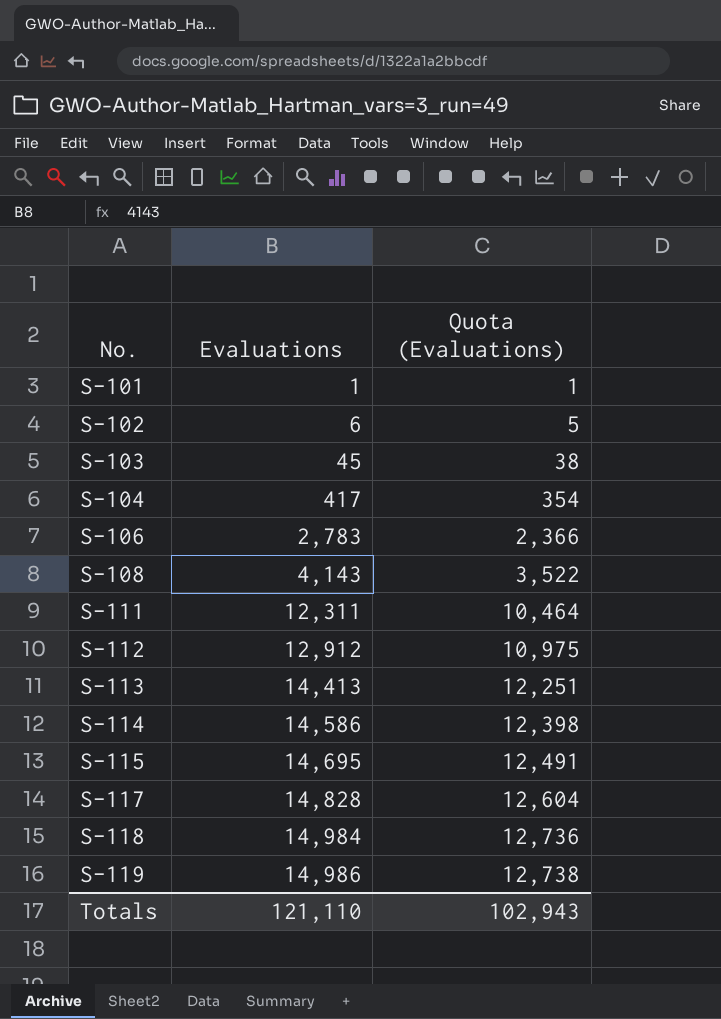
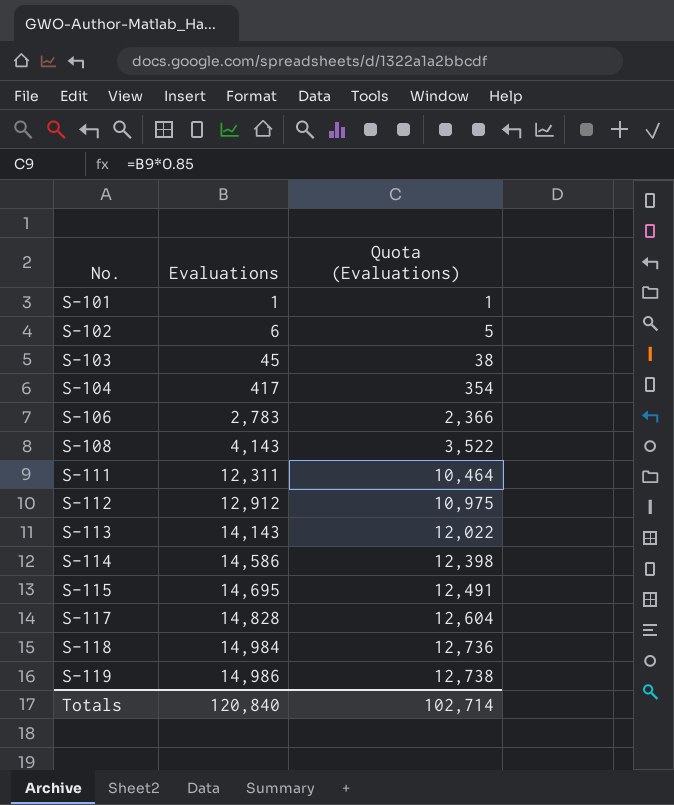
S-113 | Evaluations: 14,413 -> 14,143
S-113 | Quota (Evaluations): 12,251 -> 12,022
Totals | Evaluations: 121,110 -> 120,840
Totals | Quota (Evaluations): 102,943 -> 102,714

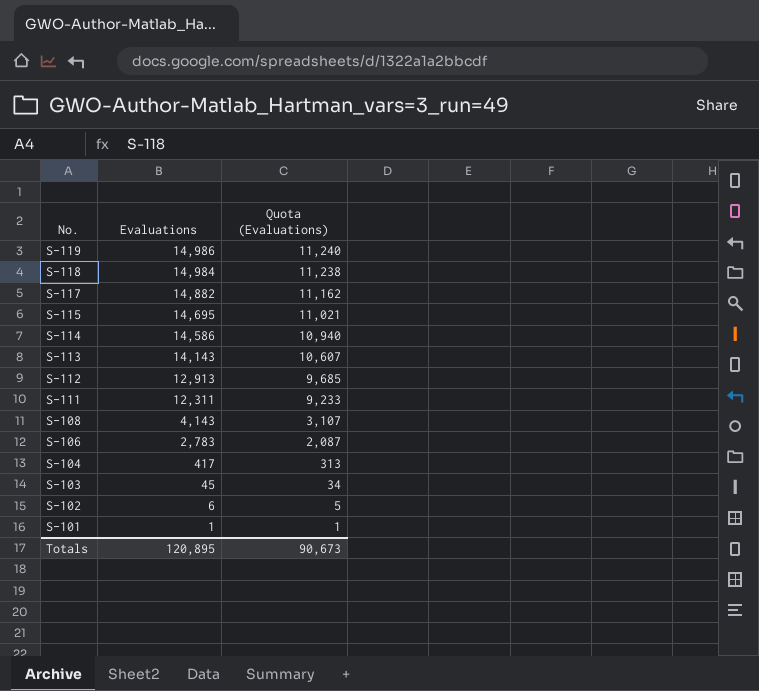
row order: No. ascending -> No. descending
column Quota (Evaluations) | formula: [Evaluations] * 0.85 -> [Evaluations] * 0.75
S-117 | Evaluations: 14,828 -> 14,882
S-112 | Evaluations: 12,912 -> 12,913
Totals | Evaluations: 120,840 -> 120,895
Totals | Quota (Evaluations): 102,714 -> 90,673

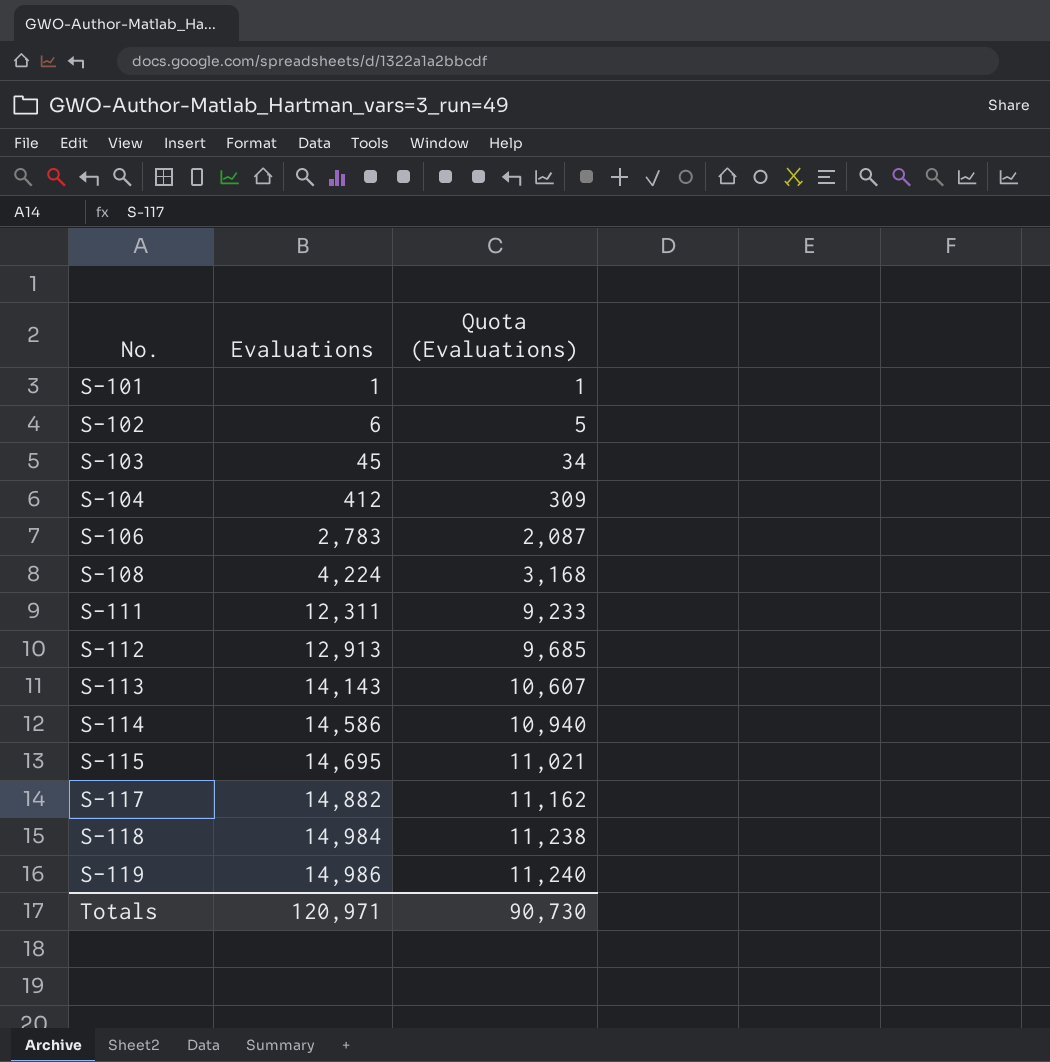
row order: No. descending -> No. ascending
S-104 | Evaluations: 417 -> 412
S-104 | Quota (Evaluations): 313 -> 309
S-108 | Evaluations: 4,143 -> 4,224
S-108 | Quota (Evaluations): 3,107 -> 3,168
Totals | Evaluations: 120,895 -> 120,971
Totals | Quota (Evaluations): 90,673 -> 90,730

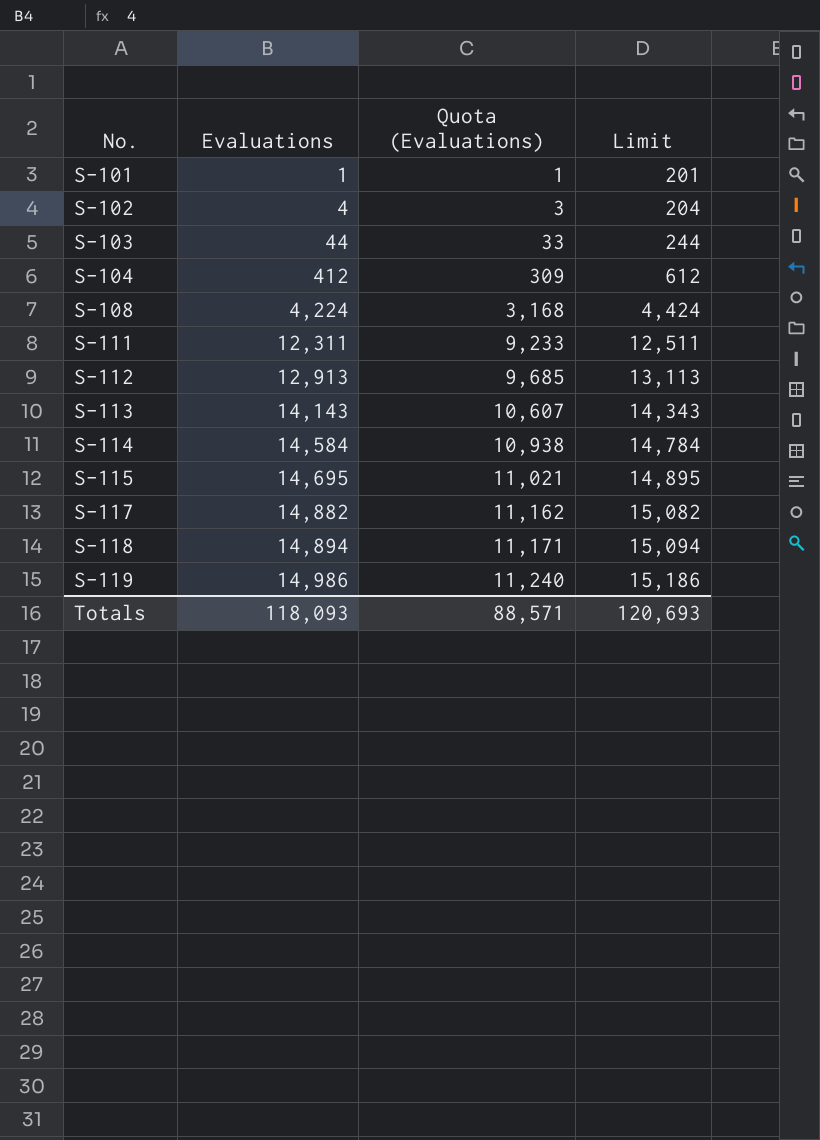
column Limit | formula: none -> [Evaluations] + 200
row S-106: 2,783 | 2,087 -> none
S-102 | Evaluations: 6 -> 4
S-102 | Quota (Evaluations): 5 -> 3
S-103 | Evaluations: 45 -> 44
S-103 | Quota (Evaluations): 34 -> 33
S-114 | Evaluations: 14,586 -> 14,584
S-114 | Quota (Evaluations): 10,940 -> 10,938
S-118 | Evaluations: 14,984 -> 14,894
S-118 | Quota (Evaluations): 11,238 -> 11,171
Totals | Evaluations: 120,971 -> 118,093
Totals | Quota (Evaluations): 90,730 -> 88,571

